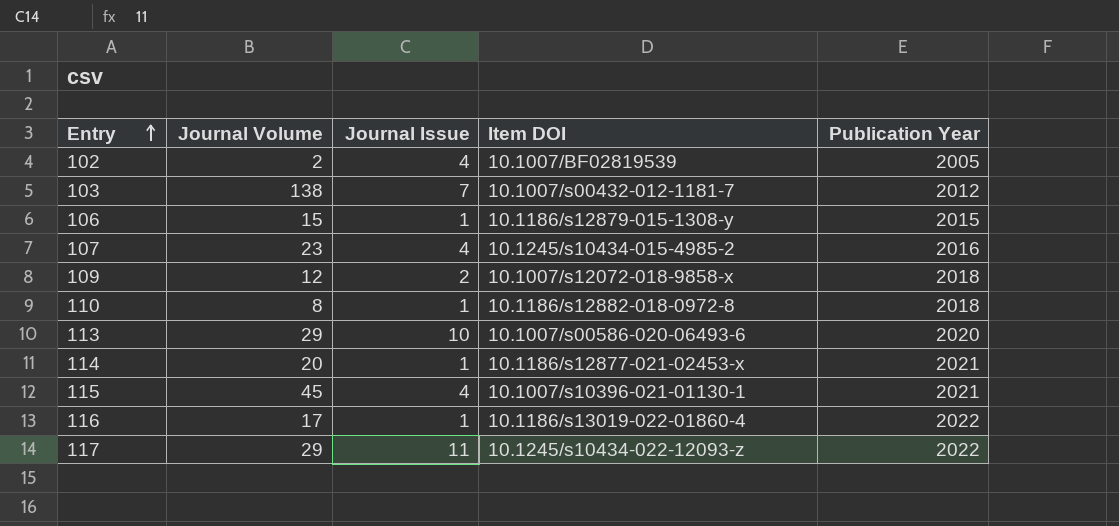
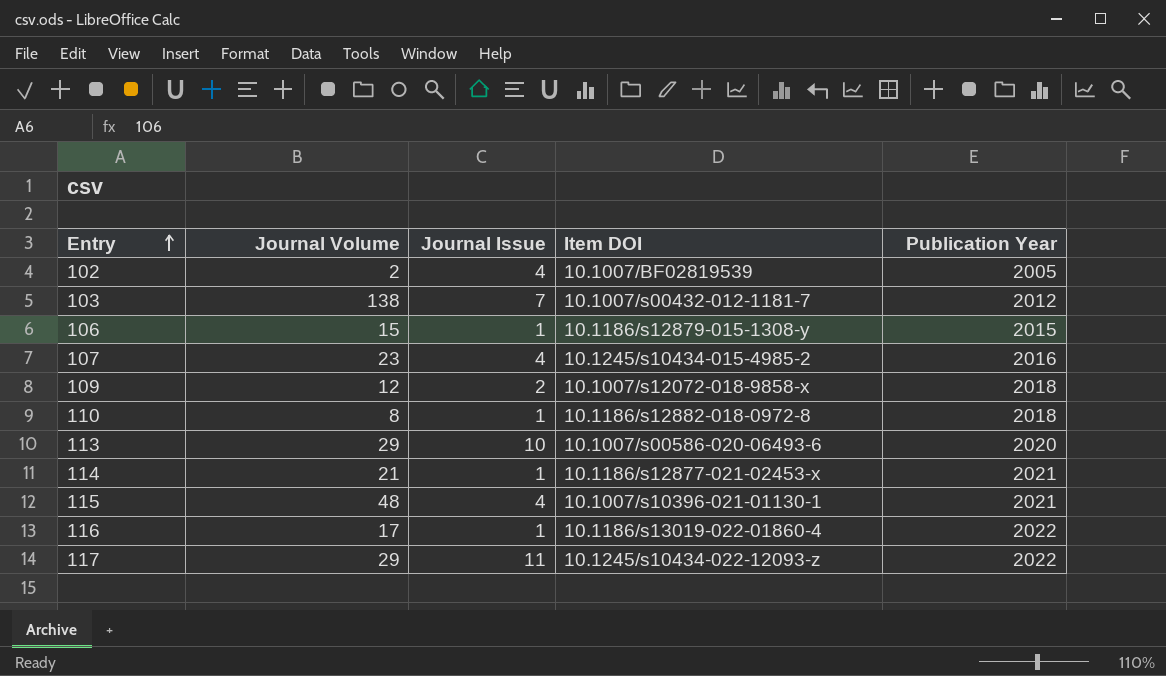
114 | Journal Volume: 20 -> 21
115 | Journal Volume: 45 -> 48

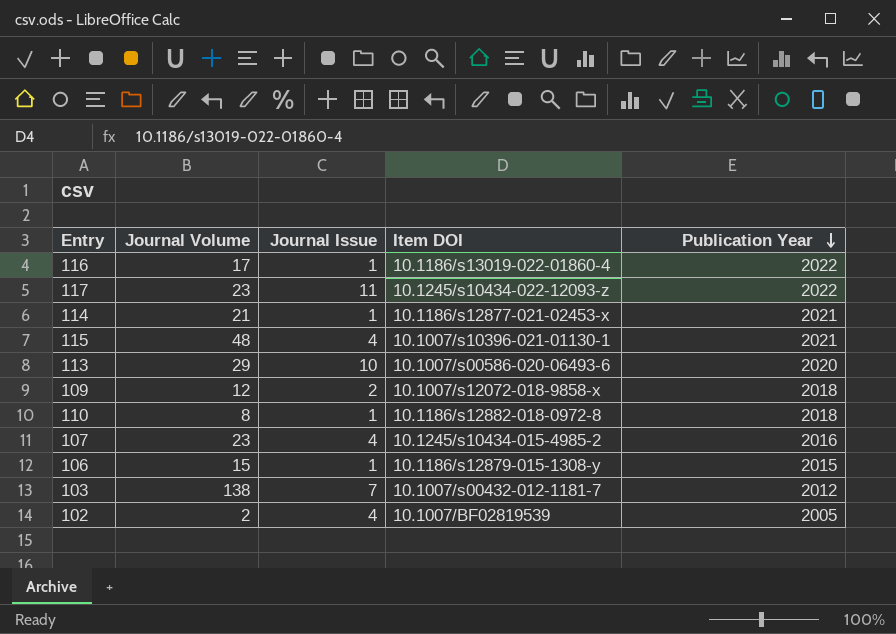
row order: Entry ascending -> Publication Year descending
117 | Journal Volume: 29 -> 23

